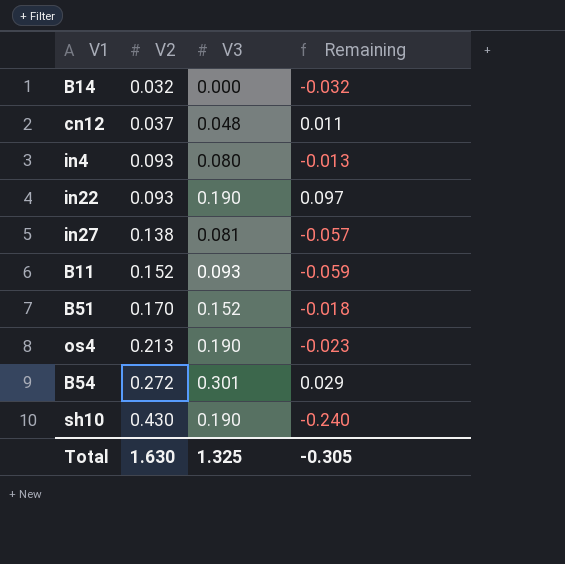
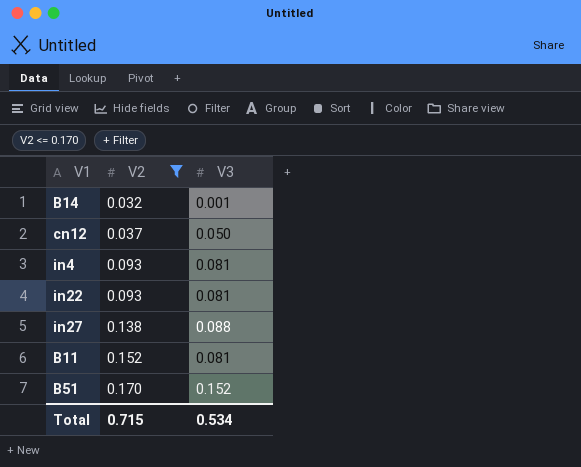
filter: none -> V2 <= 0.170
column Remaining | formula: [V3] - [V2] -> none
B14 | V3: 0.000 -> 0.001
cn12 | V3: 0.048 -> 0.050
in4 | V3: 0.080 -> 0.081
in22 | V3: 0.190 -> 0.081
in27 | V3: 0.081 -> 0.088
B11 | V3: 0.093 -> 0.081
Total | V2: 1.630 -> 0.715
Total | V3: 1.325 -> 0.534

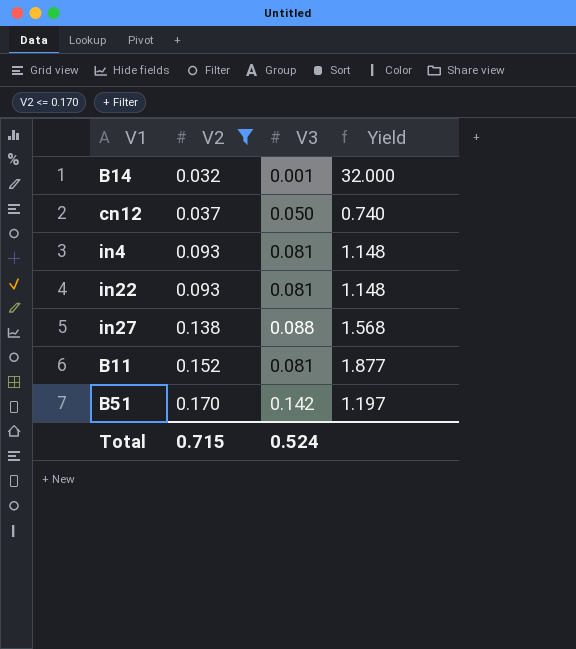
column Yield | formula: none -> [V2] / [V3]
B51 | V3: 0.152 -> 0.142
Total | V3: 0.534 -> 0.524

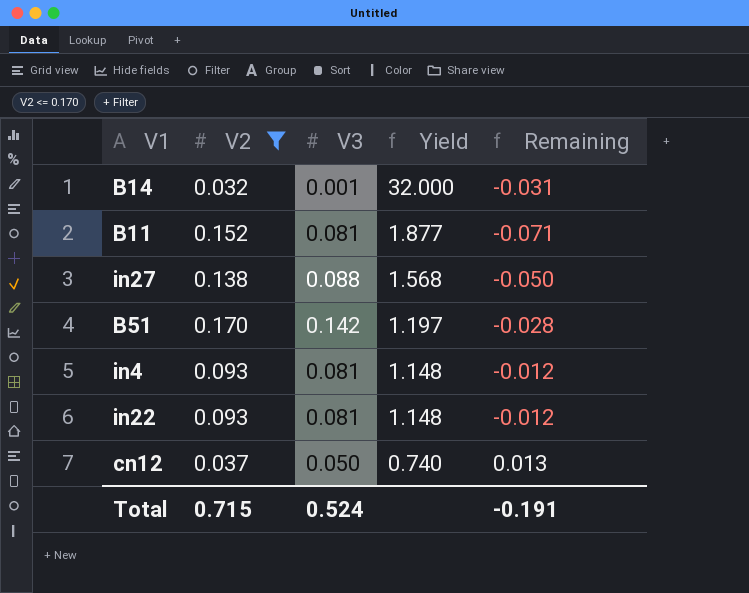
row order: V2 ascending -> Yield descending
column Remaining | formula: none -> [V3] - [V2]

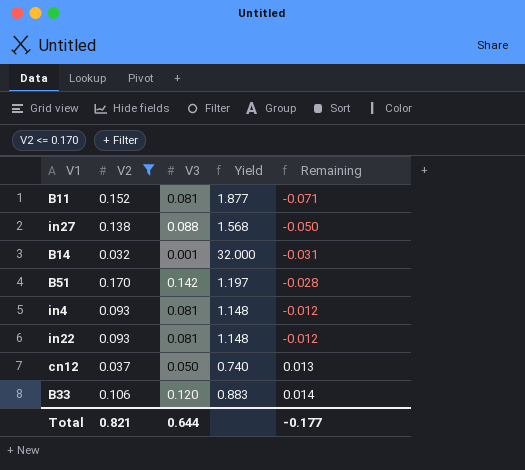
row order: Yield descending -> Remaining ascending
row B33: none -> 0.106 | 0.120 | 0.883 | 0.014
Total | V2: 0.715 -> 0.821
Total | V3: 0.524 -> 0.644
Total | Remaining: -0.191 -> -0.177

